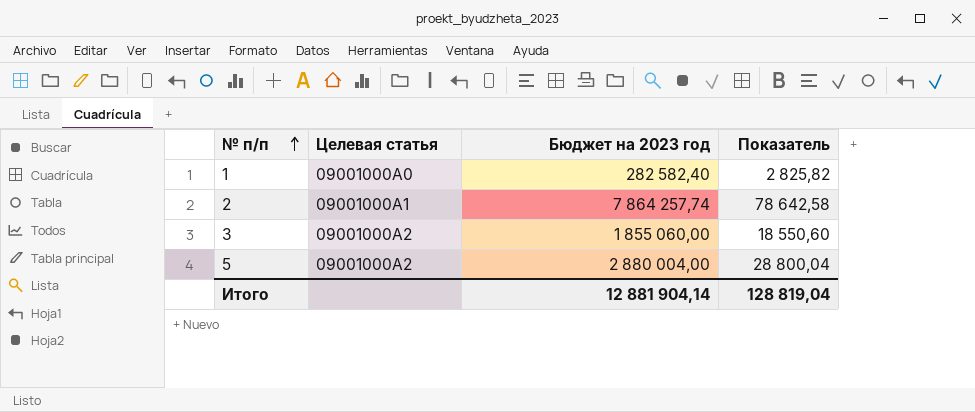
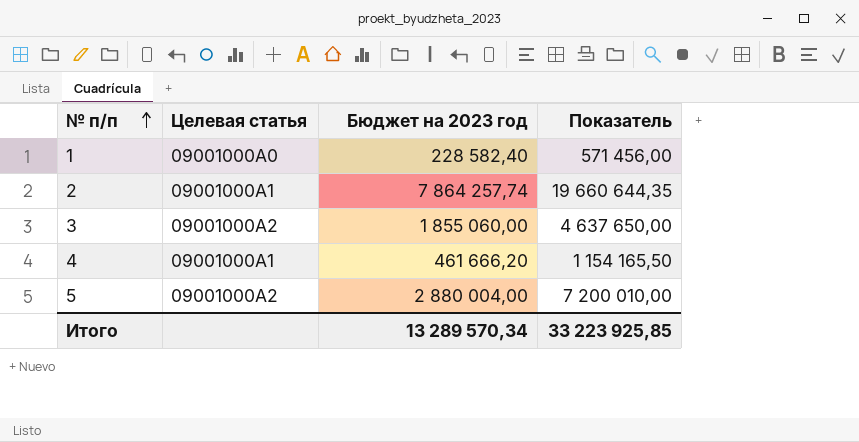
column Показатель | formula: [Бюджет на 2023 год] * 0,01 -> [Бюджет на 2023 год] * 2,5
1 | Бюджет на 2023 год: 282 582,40 -> 228 582,40
row 4: none -> 09001000А1 | 461 666,20 | 1 154 165,50
Итого | Бюджет на 2023 год: 12 881 904,14 -> 13 289 570,34
Итого | Показатель: 128 819,04 -> 33 223 925,85

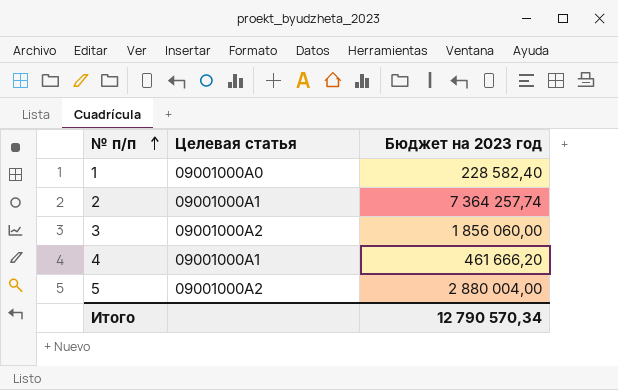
column Показатель | formula: [Бюджет на 2023 год] * 2,5 -> none
2 | Бюджет на 2023 год: 7 864 257,74 -> 7 364 257,74
3 | Бюджет на 2023 год: 1 855 060,00 -> 1 856 060,00
Итого | Бюджет на 2023 год: 13 289 570,34 -> 12 790 570,34

